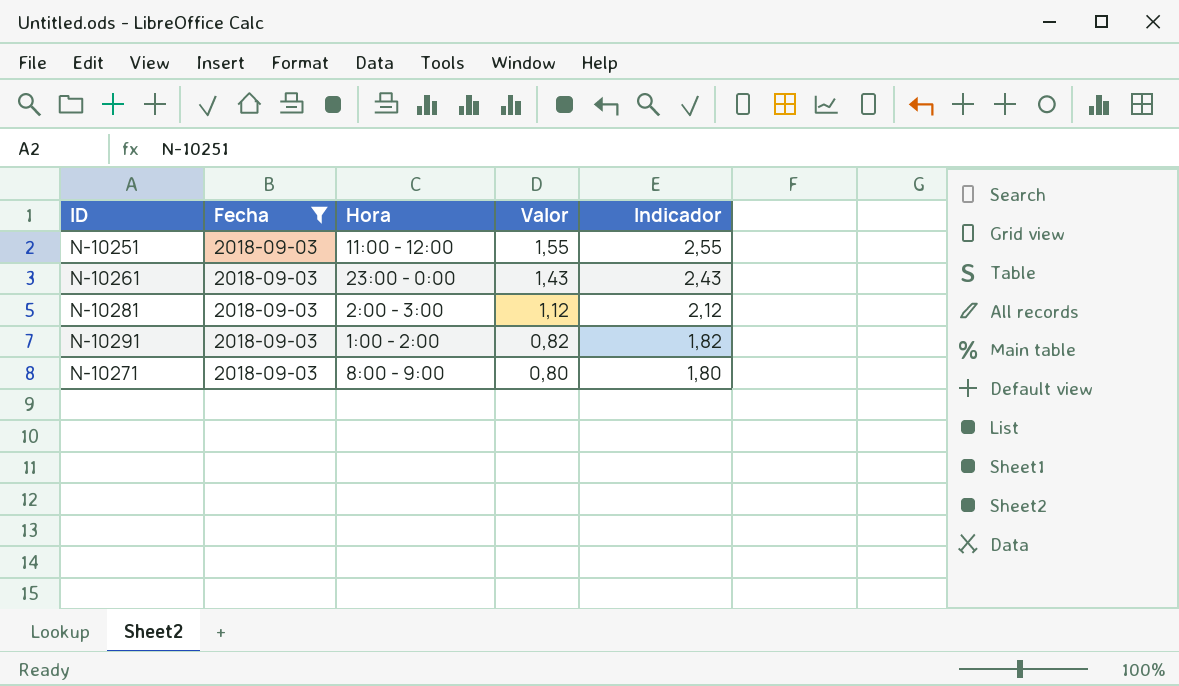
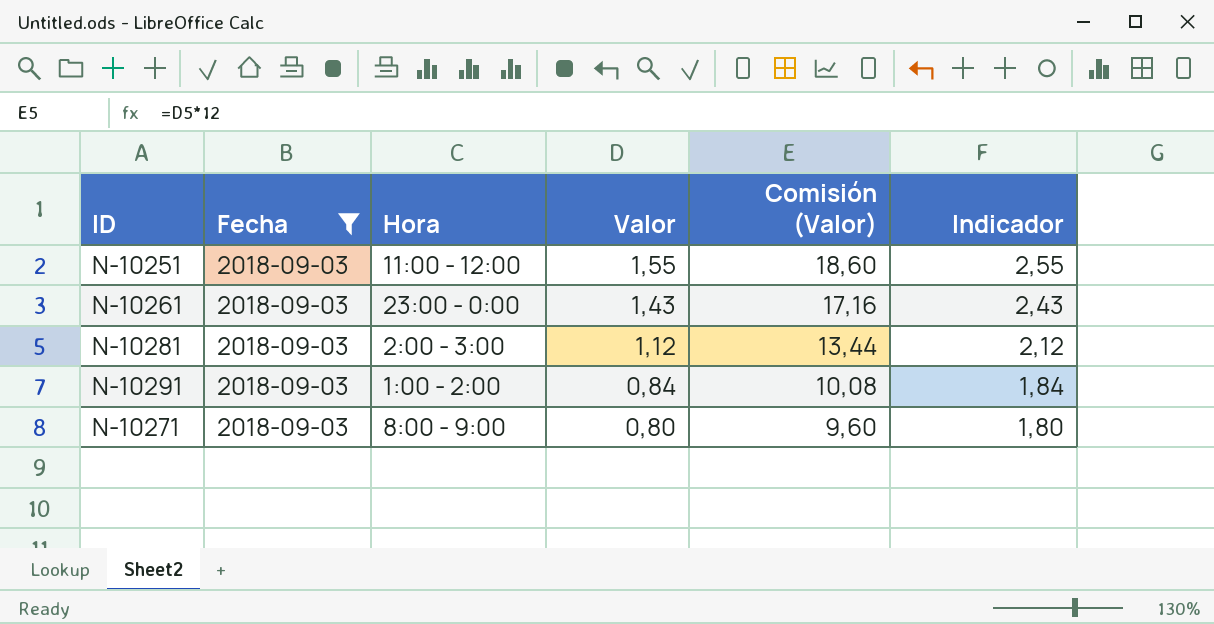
column Comisión (Valor) | formula: none -> [Valor] * 12
N-10291 | Valor: 0,82 -> 0,84
N-10291 | Indicador: 1,82 -> 1,84

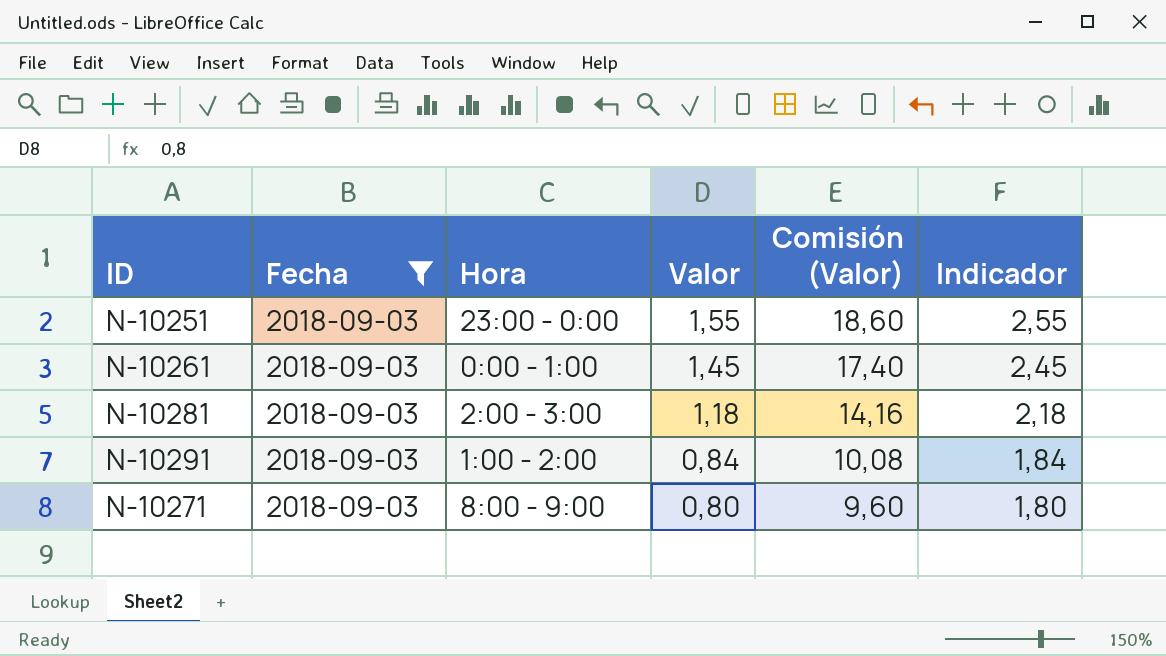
N-10251 | Hora: 11:00 - 12:00 -> 23:00 - 0:00
N-10261 | Hora: 23:00 - 0:00 -> 0:00 - 1:00
N-10261 | Valor: 1,43 -> 1,45
N-10261 | Comisión (Valor): 17,16 -> 17,40
N-10261 | Indicador: 2,43 -> 2,45
N-10281 | Valor: 1,12 -> 1,18
N-10281 | Comisión (Valor): 13,44 -> 14,16
N-10281 | Indicador: 2,12 -> 2,18

